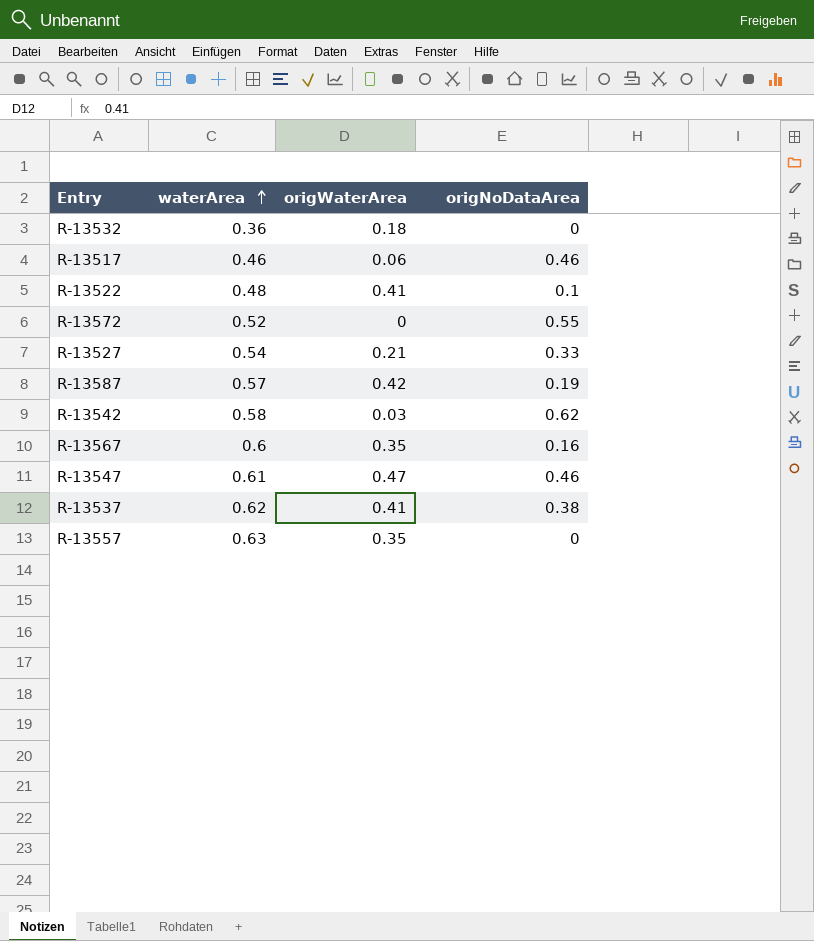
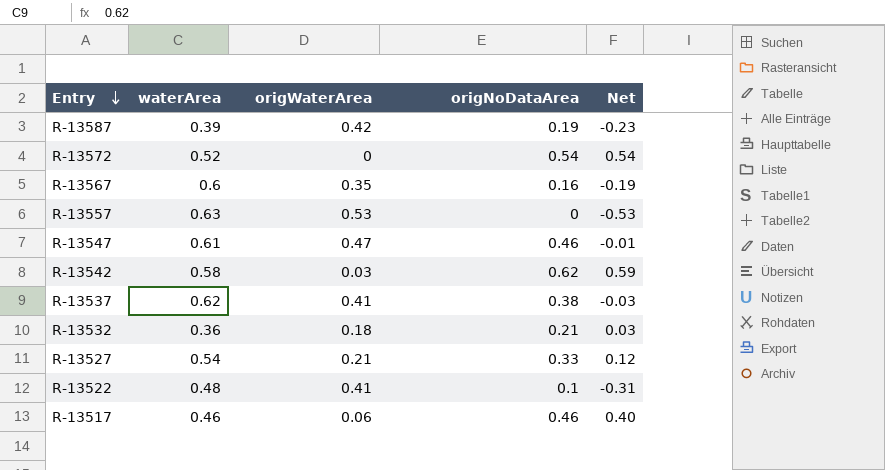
row order: waterArea ascending -> Entry descending
column Net | formula: none -> [origNoDataArea] - [origWaterArea]
R-13587 | waterArea: 0.57 -> 0.39
R-13572 | origNoDataArea: 0.55 -> 0.54
R-13557 | origWaterArea: 0.35 -> 0.53
R-13532 | origNoDataArea: 0 -> 0.21

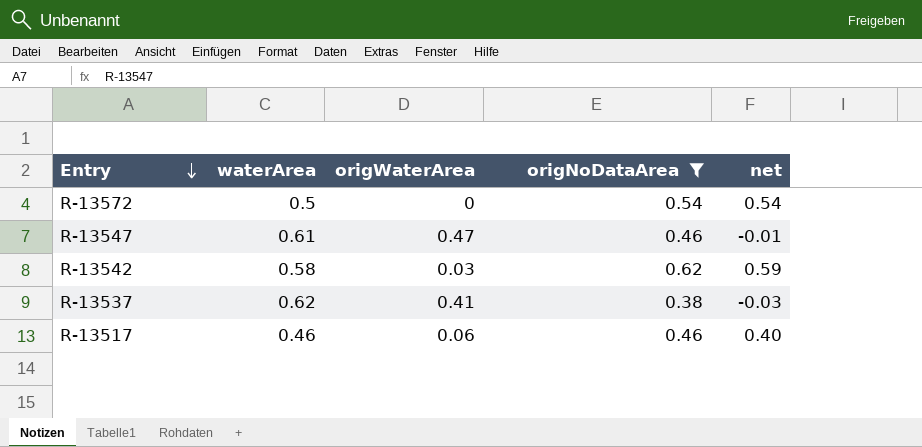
filter: none -> origNoDataArea >= 0.38
column name: Net -> net
R-13572 | waterArea: 0.52 -> 0.5

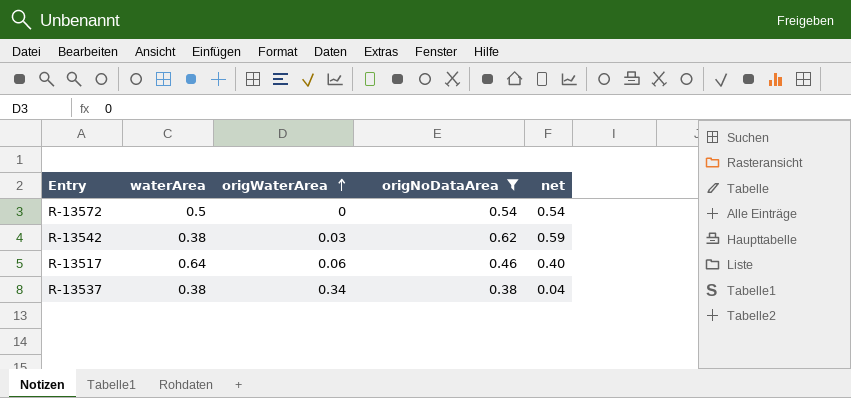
row order: Entry descending -> origWaterArea ascending
row R-13547: 0.61 | 0.47 | 0.46 | -0.01 -> none
R-13542 | waterArea: 0.58 -> 0.38
R-13517 | waterArea: 0.46 -> 0.64
R-13537 | waterArea: 0.62 -> 0.38
R-13537 | origWaterArea: 0.41 -> 0.34
R-13537 | net: -0.03 -> 0.04

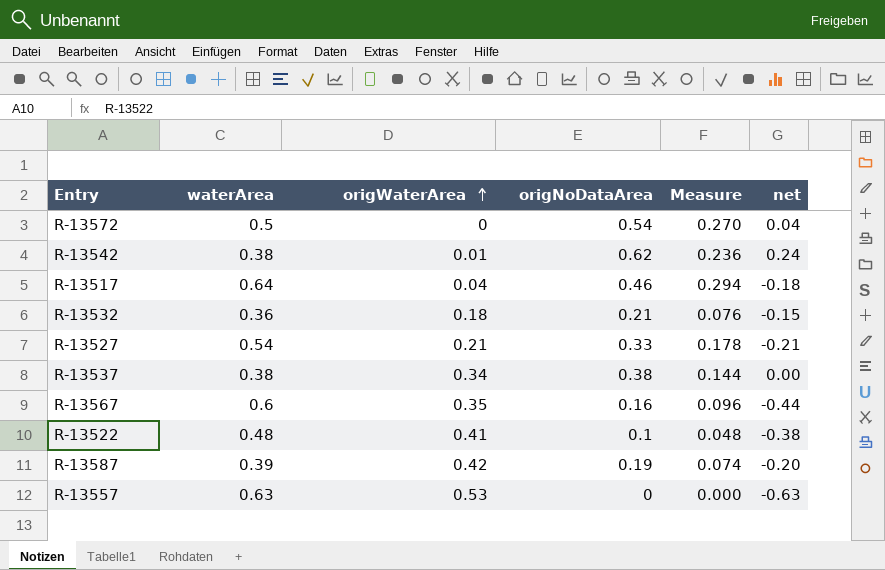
filter: origNoDataArea >= 0.38 -> none
column Measure | formula: none -> [waterArea] * [origNoDataArea]
column net | formula: [origNoDataArea] - [origWaterArea] -> [origNoDataArea] - [waterArea]
R-13542 | origWaterArea: 0.03 -> 0.01
R-13517 | origWaterArea: 0.06 -> 0.04

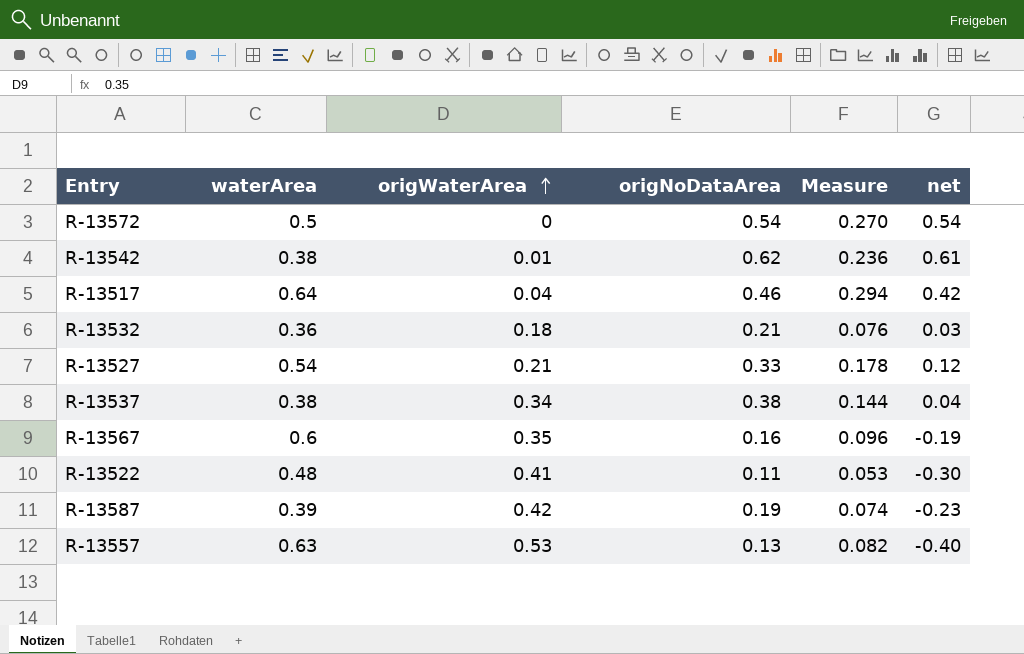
column net | formula: [origNoDataArea] - [waterArea] -> [origNoDataArea] - [origWaterArea]
R-13522 | origNoDataArea: 0.1 -> 0.11
R-13522 | Measure: 0.048 -> 0.053
R-13557 | origNoDataArea: 0 -> 0.13
R-13557 | Measure: 0.000 -> 0.082

